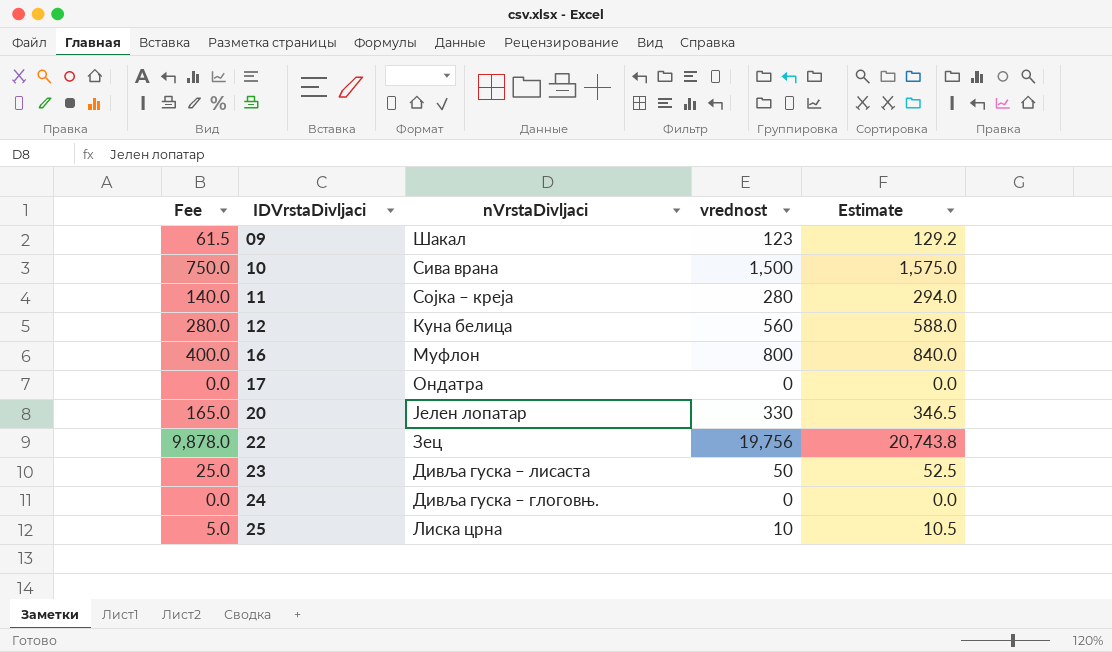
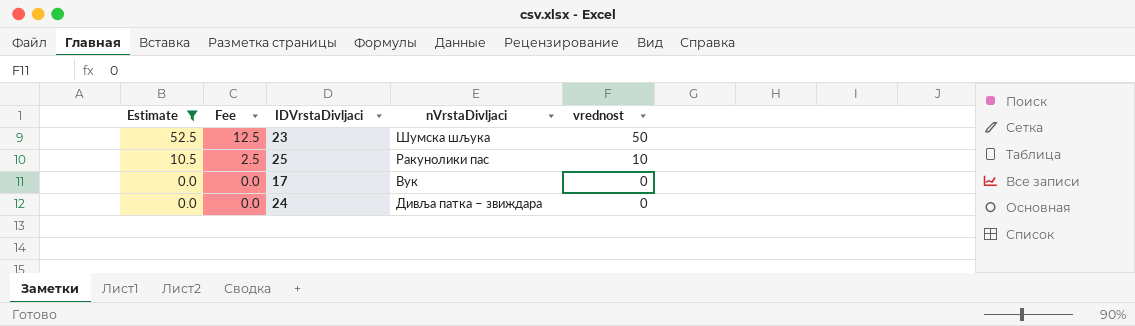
filter: none -> Estimate <= 52.5
row order: IDVrstaDivljaci ascending -> Estimate descending
column Estimate | position: 5 -> 1
column Fee | formula: [vrednost] * 0.5 -> [vrednost] * 0.25
23 | nVrstaDivljaci: Дивља гуска – лисаста -> Шумска шљука
25 | nVrstaDivljaci: Лиска црна -> Ракунолики пас
17 | nVrstaDivljaci: Ондатра -> Вук
24 | nVrstaDivljaci: Дивља гуска – глоговњ. -> Дивља патка – звиждара

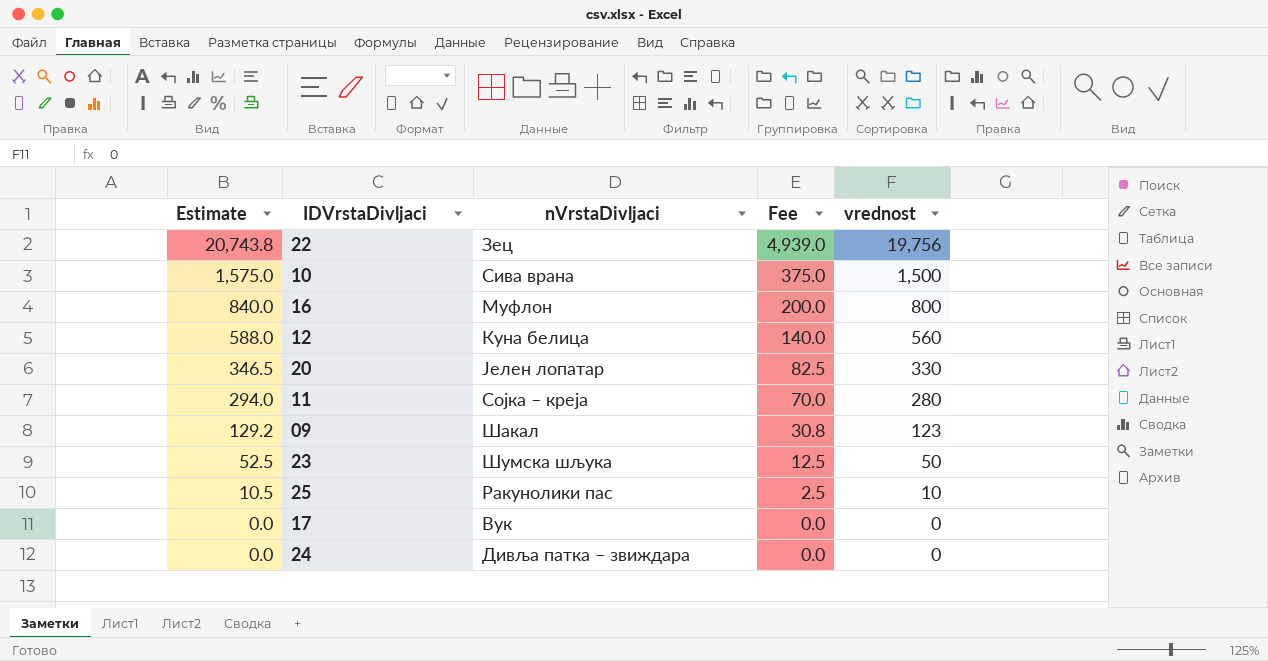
filter: Estimate <= 52.5 -> none
column Fee | position: 2 -> 4

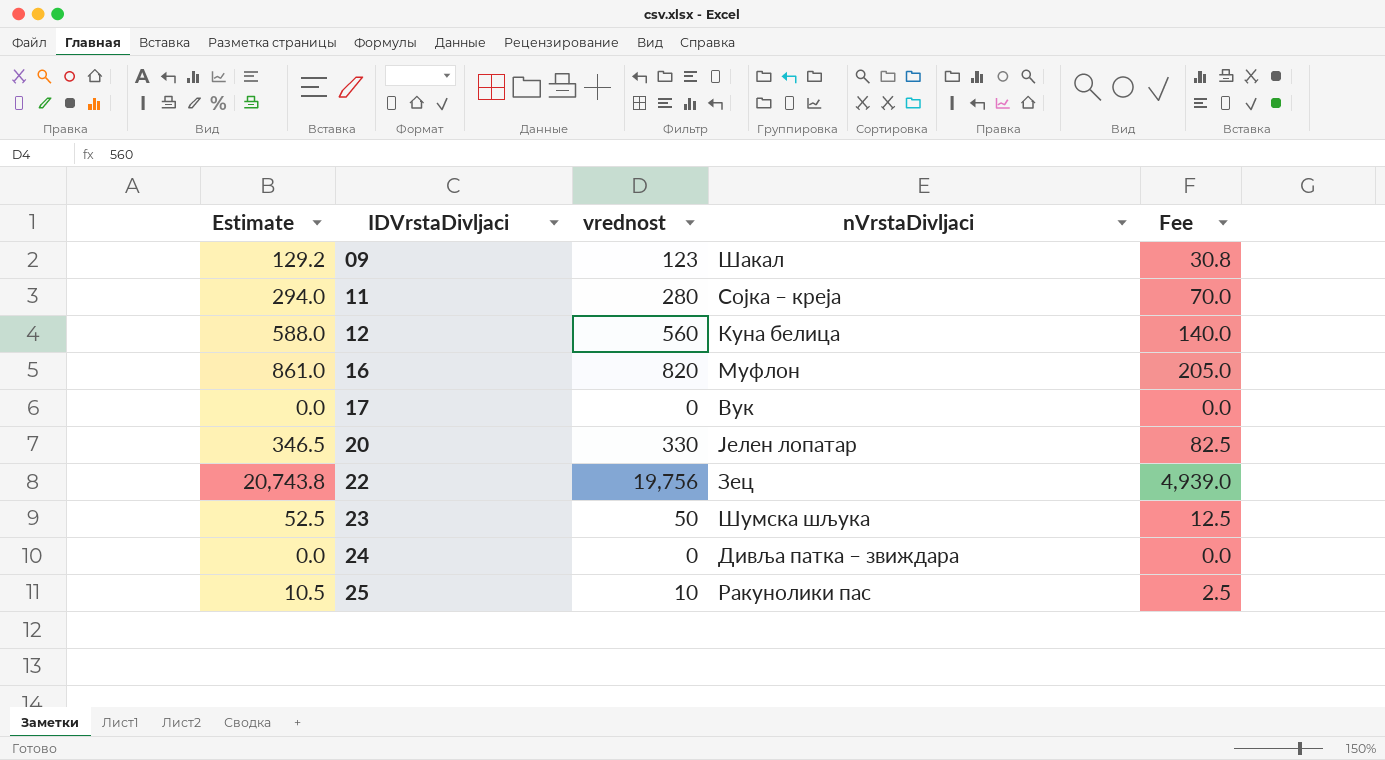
row order: Estimate descending -> IDVrstaDivljaci ascending
column vrednost | position: 5 -> 3
row 10: 1,575.0 | Сива врана | 375.0 | 1,500 -> none
16 | Estimate: 840.0 -> 861.0
16 | vrednost: 800 -> 820
16 | Fee: 200.0 -> 205.0

